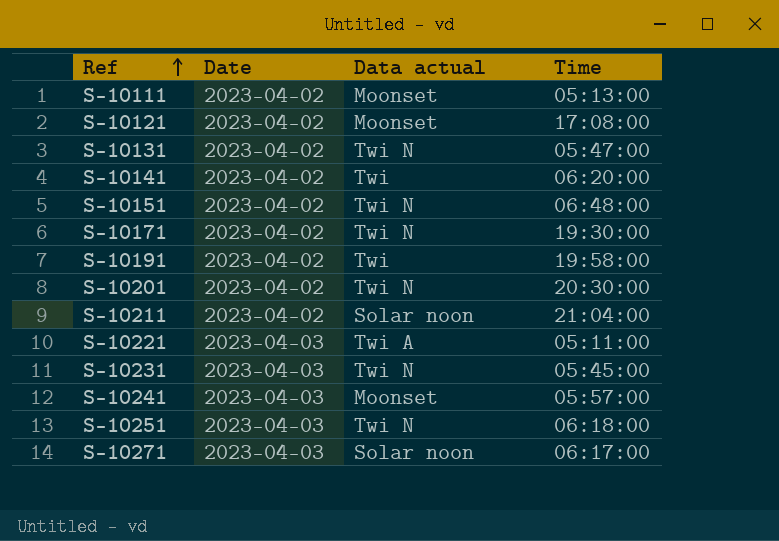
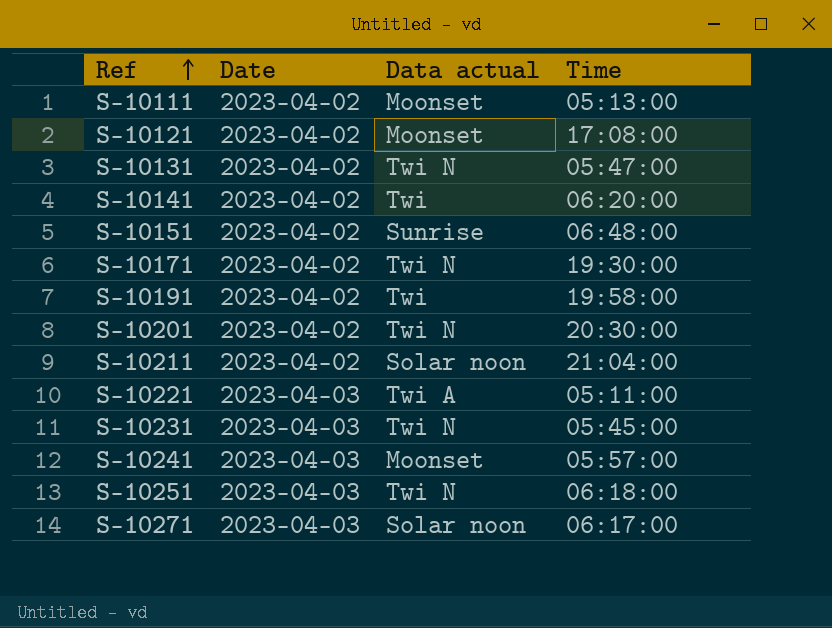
S-10151 | Data actual: Twi N -> Sunrise

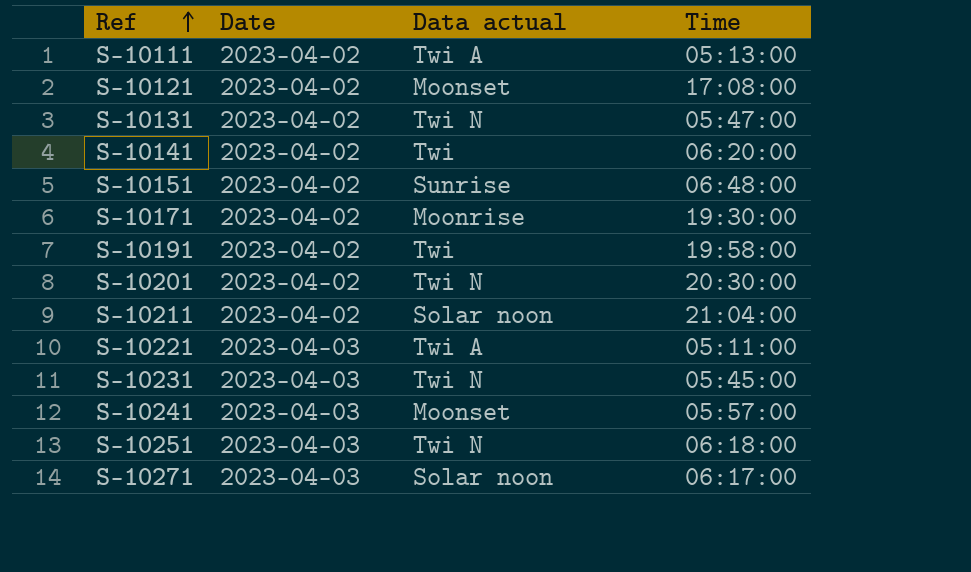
S-10111 | Data actual: Moonset -> Twi A
S-10171 | Data actual: Twi N -> Moonrise

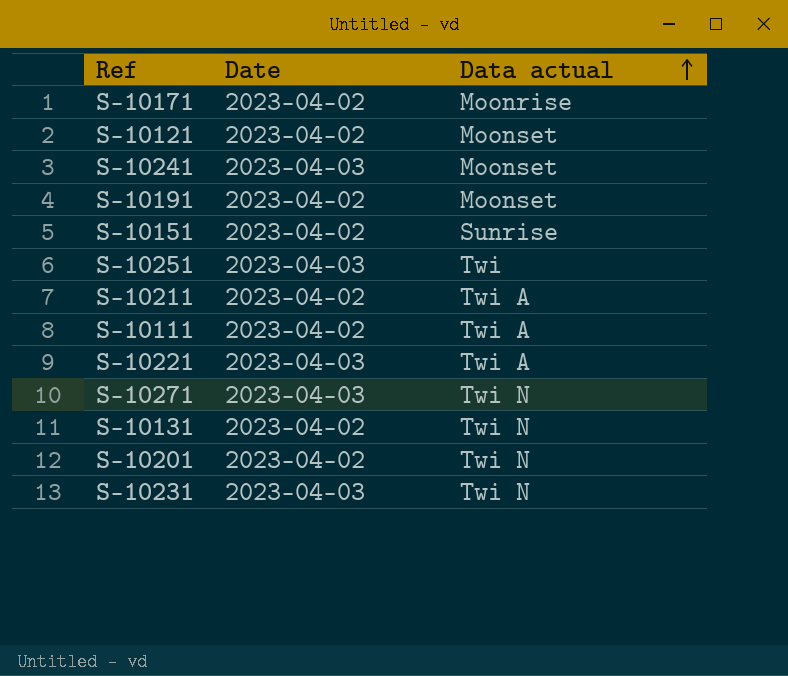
row order: Ref ascending -> Data actual ascending
column Time | position: 4 -> none
row S-10141: 2023-04-02 | Twi | 06:20:00 -> none
S-10191 | Data actual: Twi -> Moonset
S-10251 | Data actual: Twi N -> Twi
S-10211 | Data actual: Solar noon -> Twi A
S-10271 | Data actual: Solar noon -> Twi N

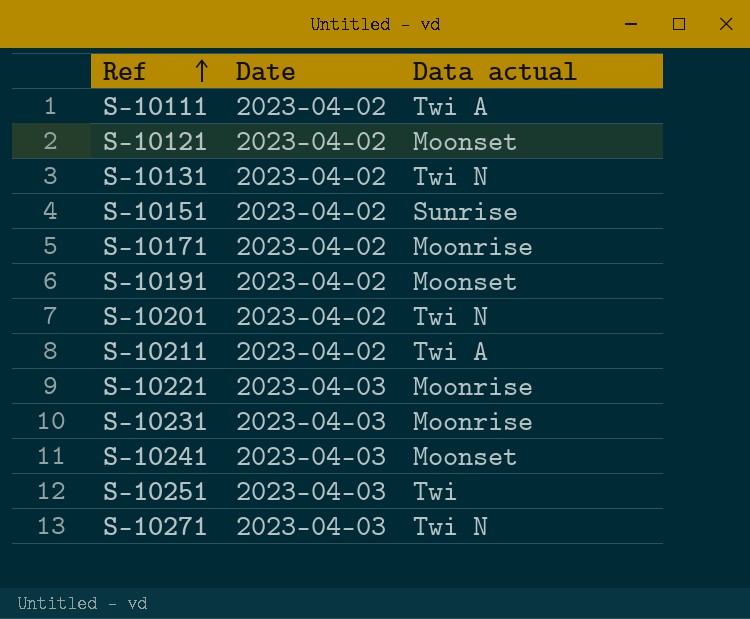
row order: Data actual ascending -> Ref ascending
S-10221 | Data actual: Twi A -> Moonrise
S-10231 | Data actual: Twi N -> Moonrise

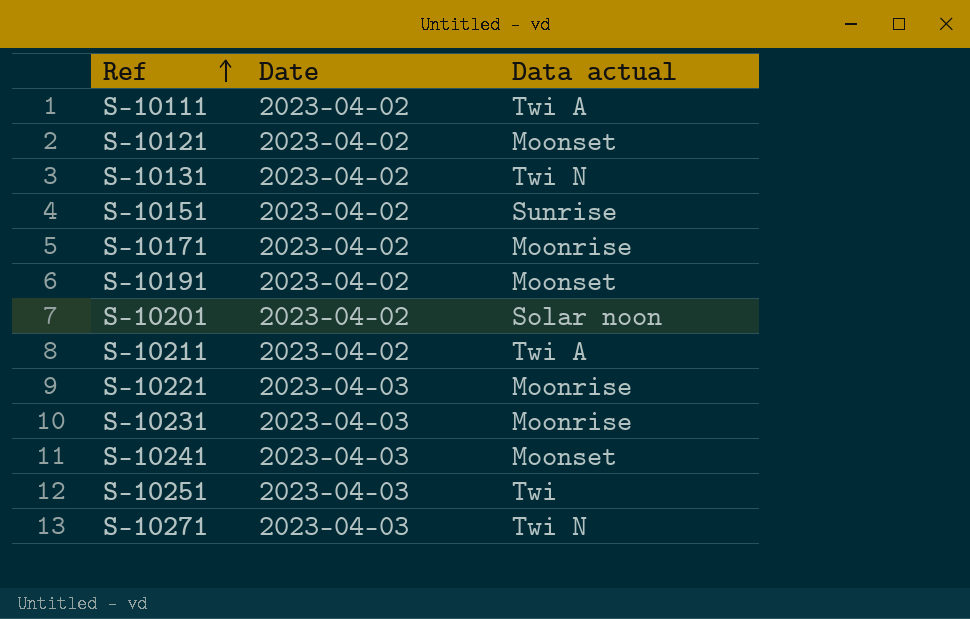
S-10201 | Data actual: Twi N -> Solar noon

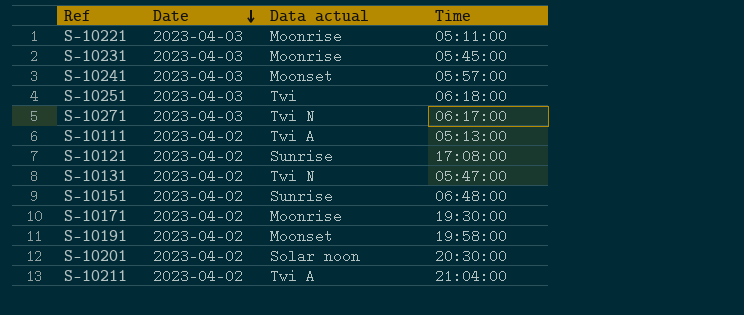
row order: Ref ascending -> Date descending
column Time | position: none -> 4
S-10121 | Data actual: Moonset -> Sunrise

